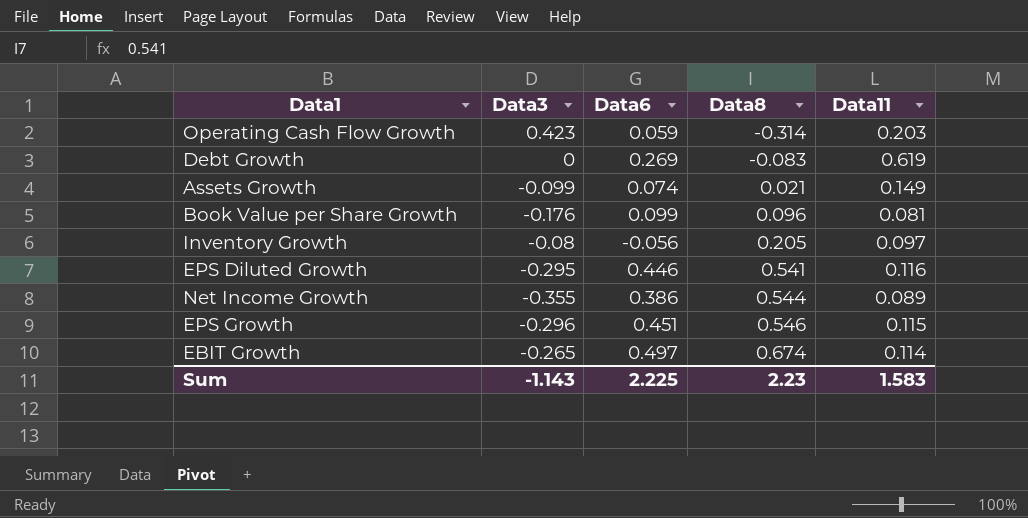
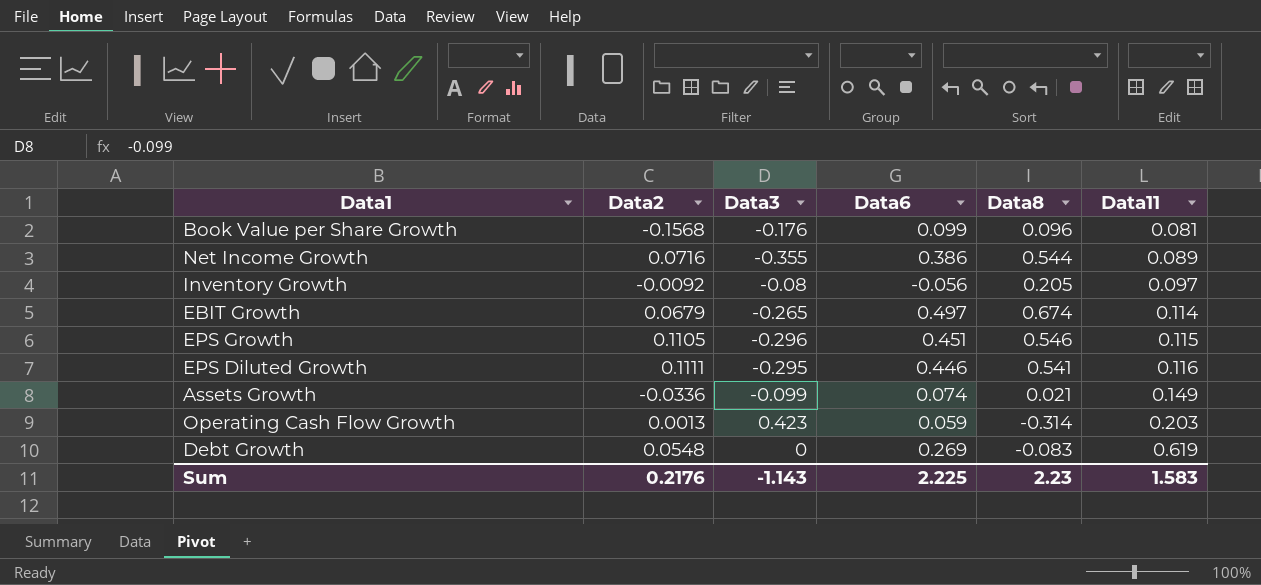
row order: Data8 ascending -> Data11 ascending
column Data2 | position: none -> 2

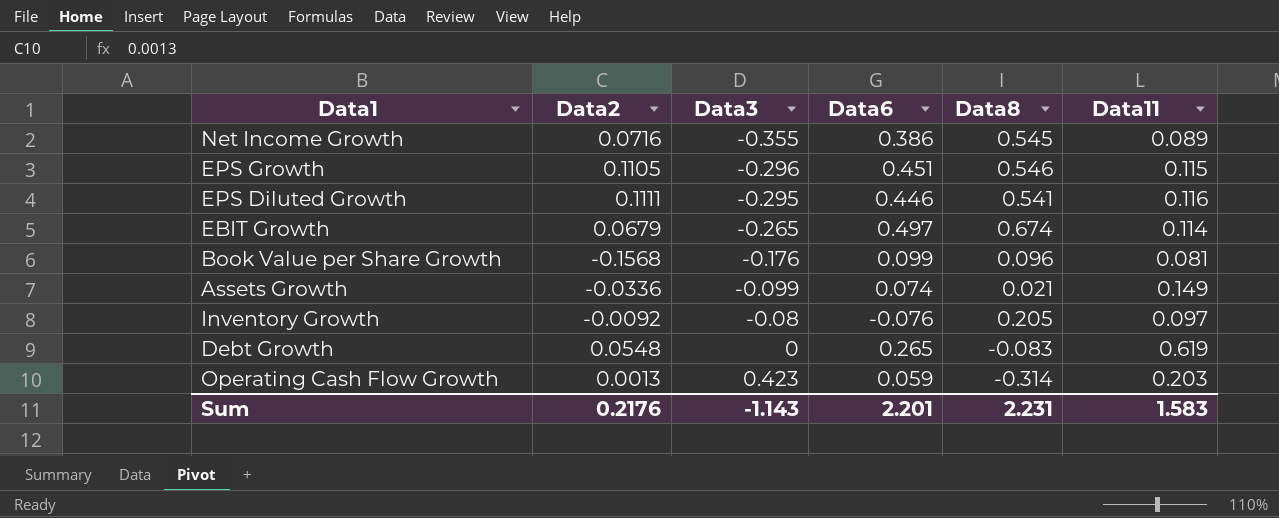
row order: Data11 ascending -> Data3 ascending
Net Income Growth | Data8: 0.544 -> 0.545
Inventory Growth | Data6: -0.056 -> -0.076
Debt Growth | Data6: 0.269 -> 0.265
Sum | Data6: 2.225 -> 2.201
Sum | Data8: 2.23 -> 2.231

